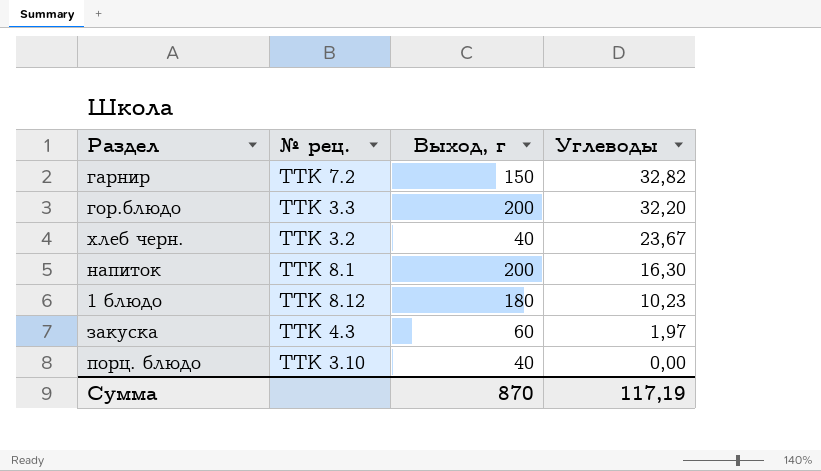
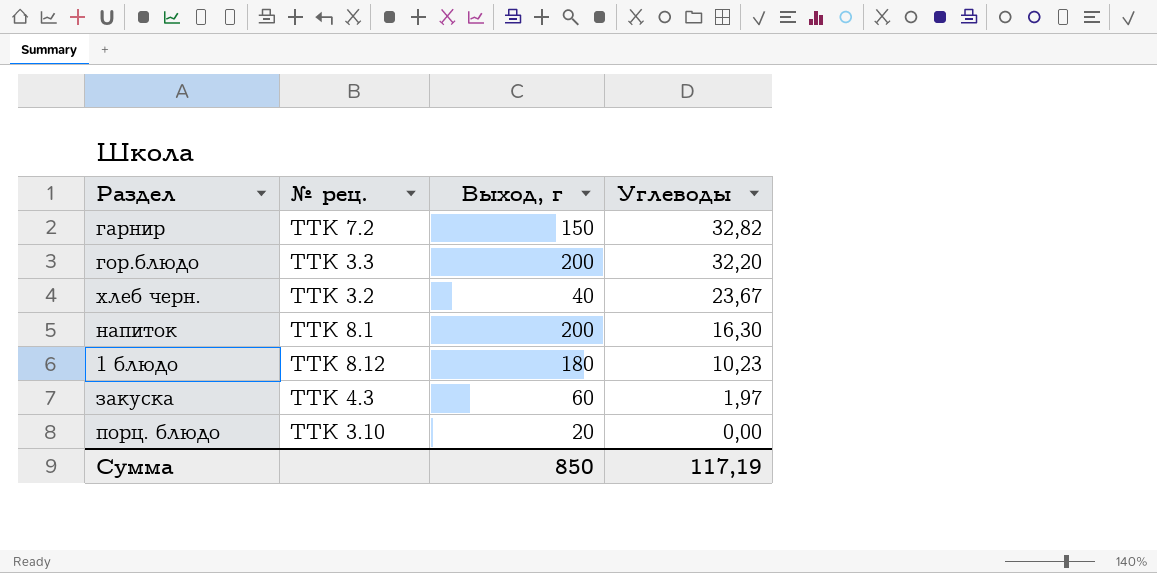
порц. блюдо | Выход, г: 40 -> 20
Сумма | Выход, г: 870 -> 850

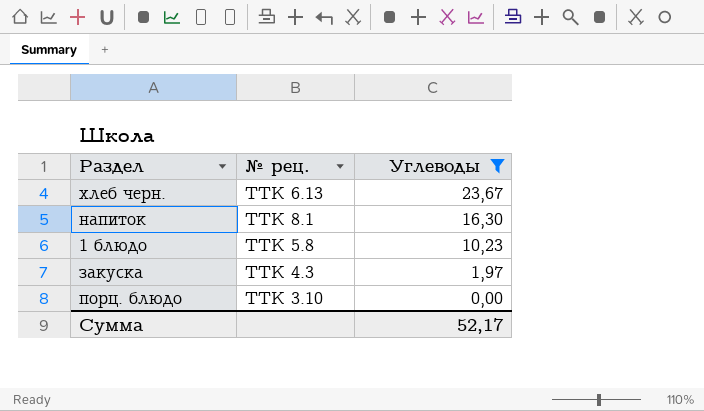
filter: none -> Углеводы <= 23,67
column Выход, г | position: 3 -> none
хлеб черн. | № рец.: ТТК 3.2 -> ТТК 6.13
1 блюдо | № рец.: ТТК 8.12 -> ТТК 5.8
Сумма | Углеводы: 117,19 -> 52,17

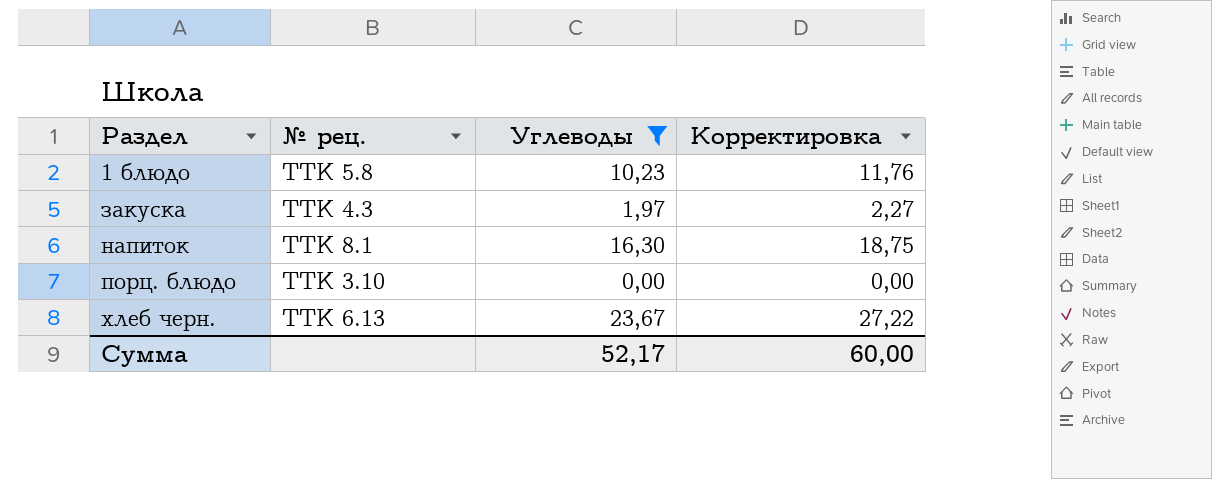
row order: Углеводы descending -> Раздел ascending
column Корректировка | formula: none -> [Углеводы] * 1,15

